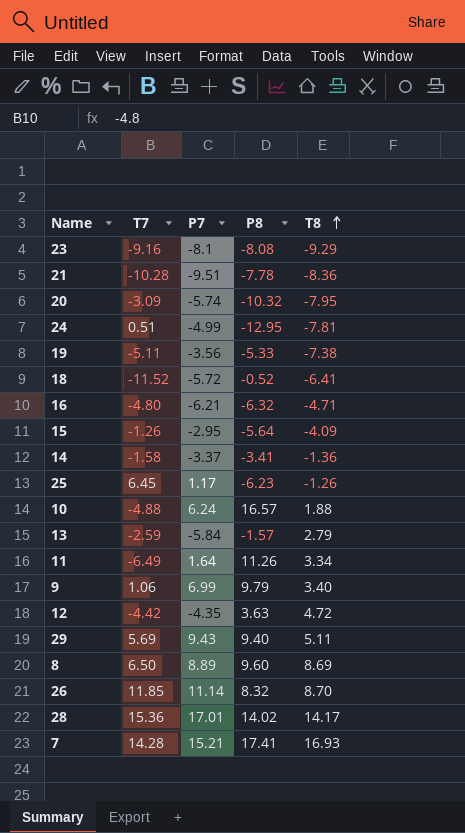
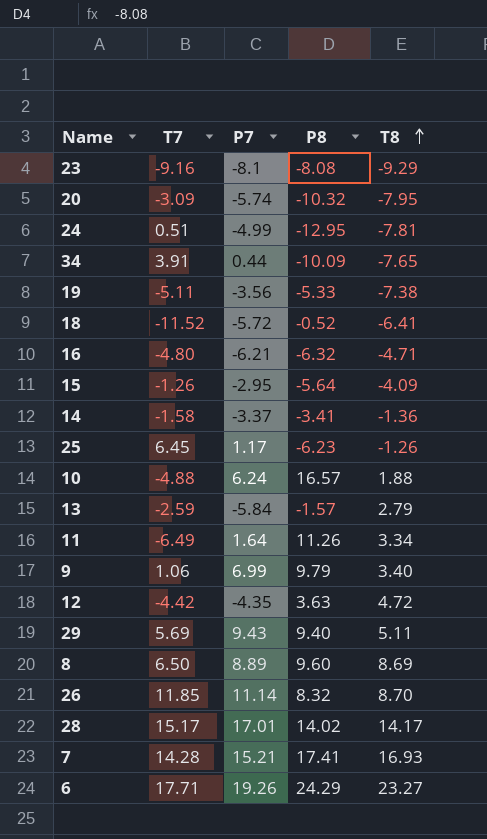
row 21: -10.28 | -9.51 | -7.78 | -8.36 -> none
row 34: none -> 3.91 | 0.44 | -10.09 | -7.65
28 | T7: 15.36 -> 15.17
row 6: none -> 17.71 | 19.26 | 24.29 | 23.27

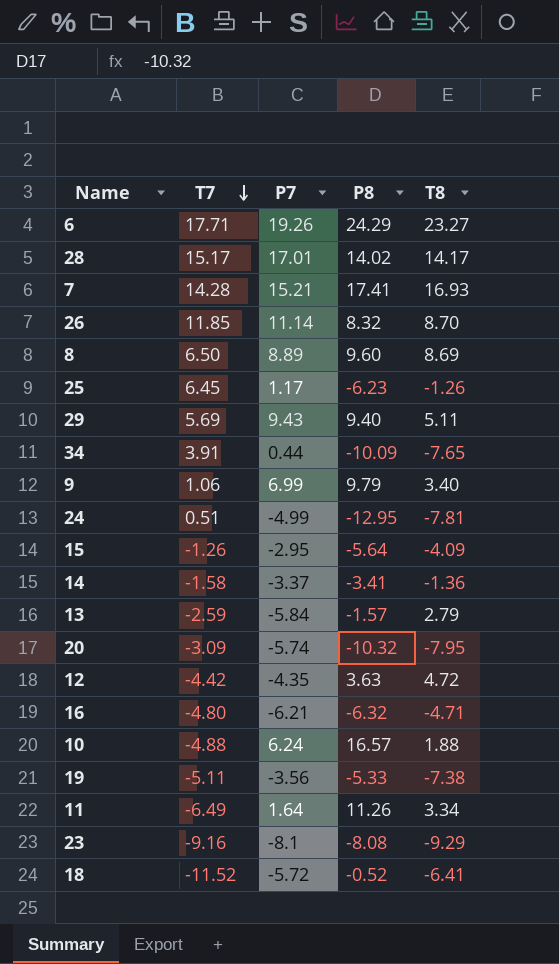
row order: T8 ascending -> T7 descending

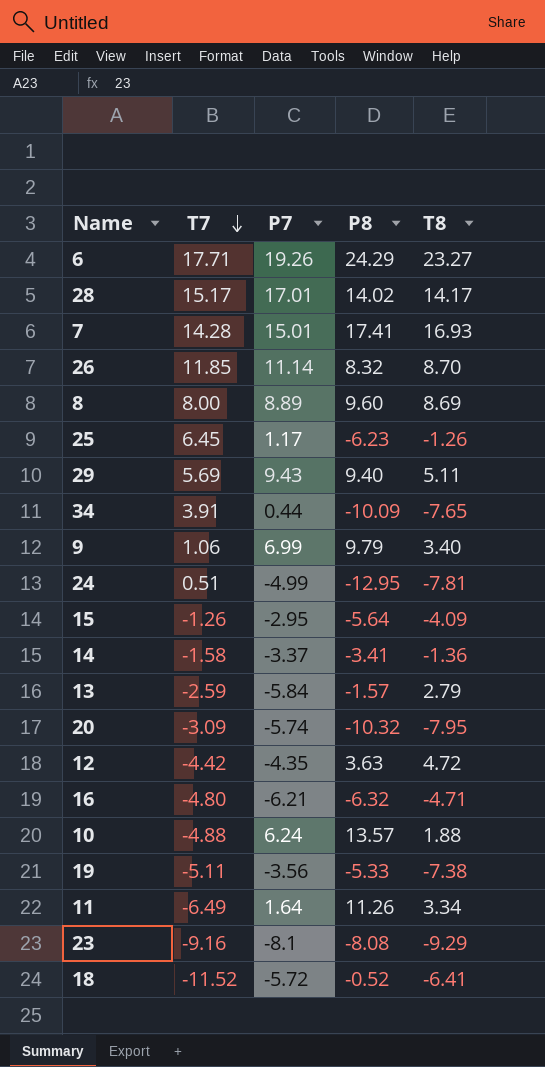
7 | P7: 15.21 -> 15.01
8 | T7: 6.50 -> 8.00
10 | P8: 16.57 -> 13.57

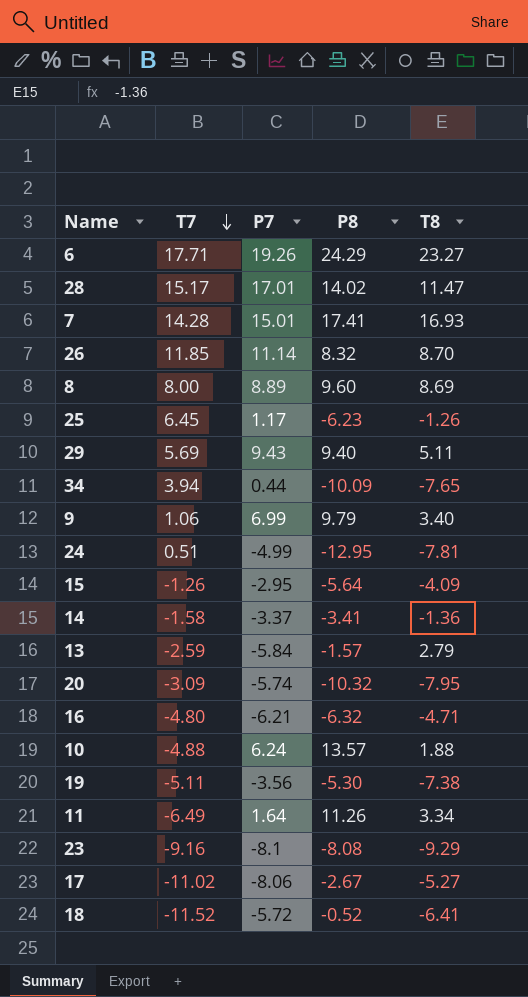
row 12: -4.42 | -4.35 | 3.63 | 4.72 -> none
28 | T8: 14.17 -> 11.47
34 | T7: 3.91 -> 3.94
19 | P8: -5.33 -> -5.30
row 17: none -> -11.02 | -8.06 | -2.67 | -5.27

